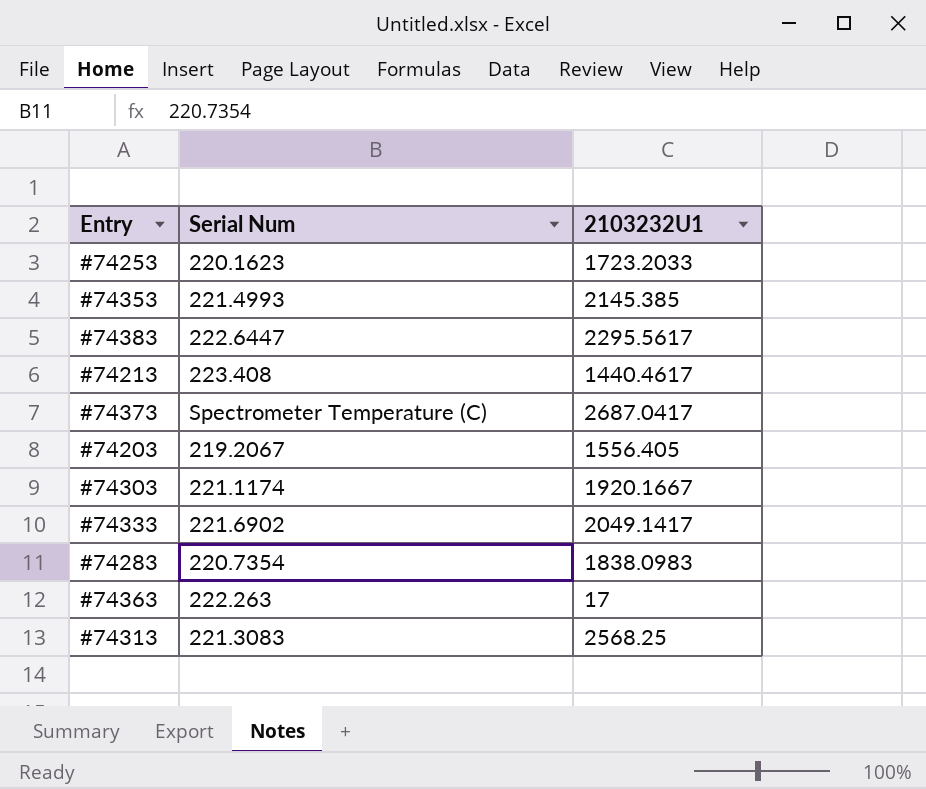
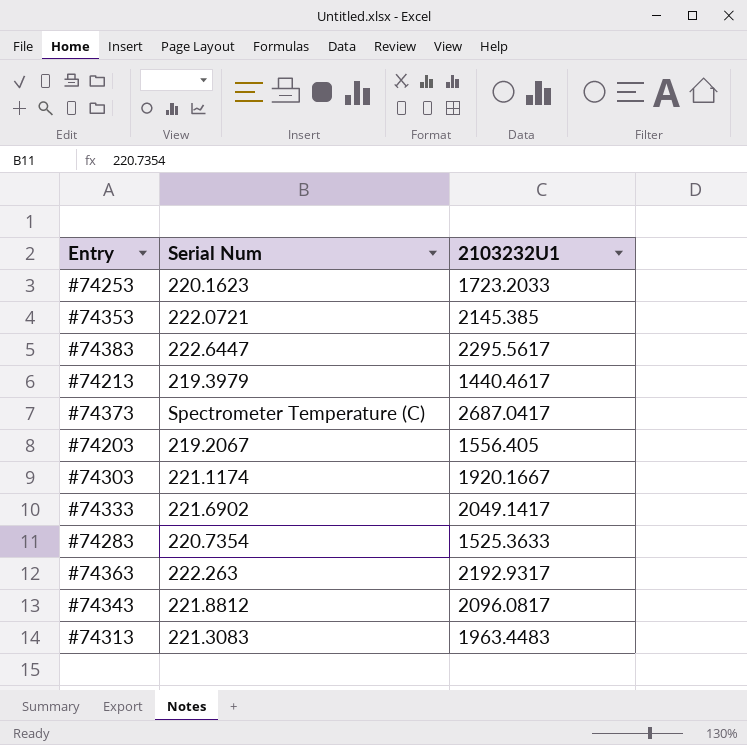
#74353 | Serial Num: 221.4993 -> 222.0721
#74213 | Serial Num: 223.408 -> 219.3979
#74283 | 2103232U1: 1838.0983 -> 1525.3633
#74363 | 2103232U1: 17 -> 2192.9317
row #74343: none -> 221.8812 | 2096.0817
#74313 | 2103232U1: 2568.25 -> 1963.4483

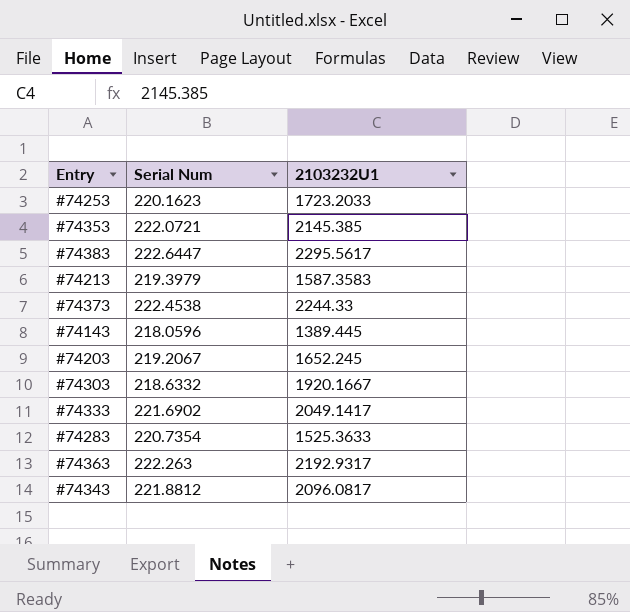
row #74313: 221.3083 | 1963.4483 -> none
#74213 | 2103232U1: 1440.4617 -> 1587.3583
#74373 | Serial Num: Spectrometer Temperature (C) -> 222.4538
#74373 | 2103232U1: 2687.0417 -> 2244.33
row #74143: none -> 218.0596 | 1389.445
#74203 | 2103232U1: 1556.405 -> 1652.245
#74303 | Serial Num: 221.1174 -> 218.6332

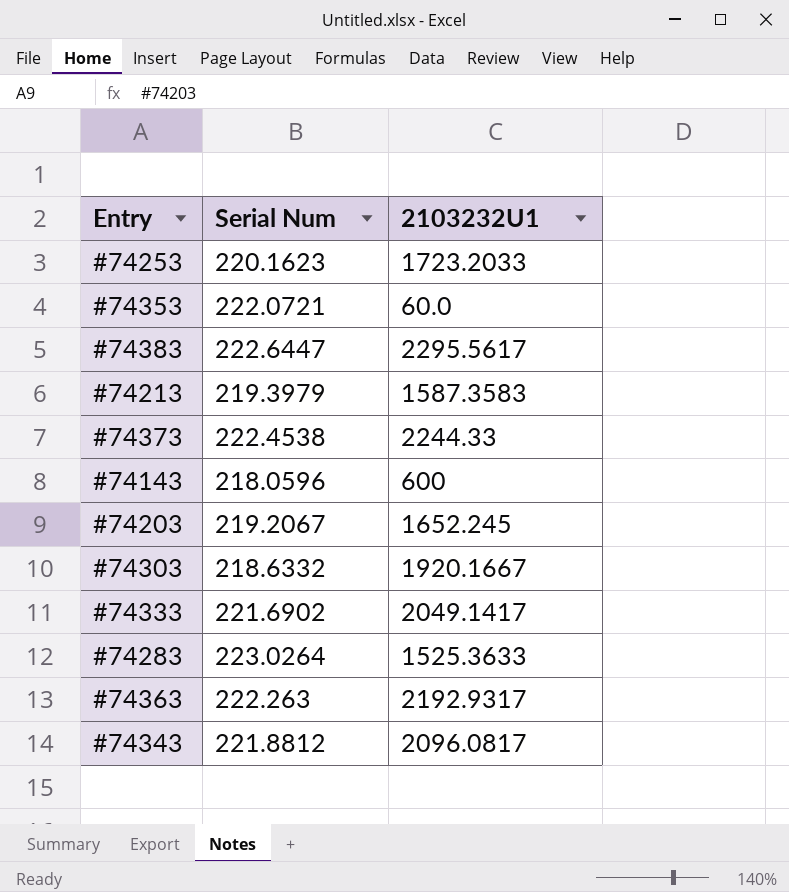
#74353 | 2103232U1: 2145.385 -> 60.0
#74143 | 2103232U1: 1389.445 -> 600
#74283 | Serial Num: 220.7354 -> 223.0264

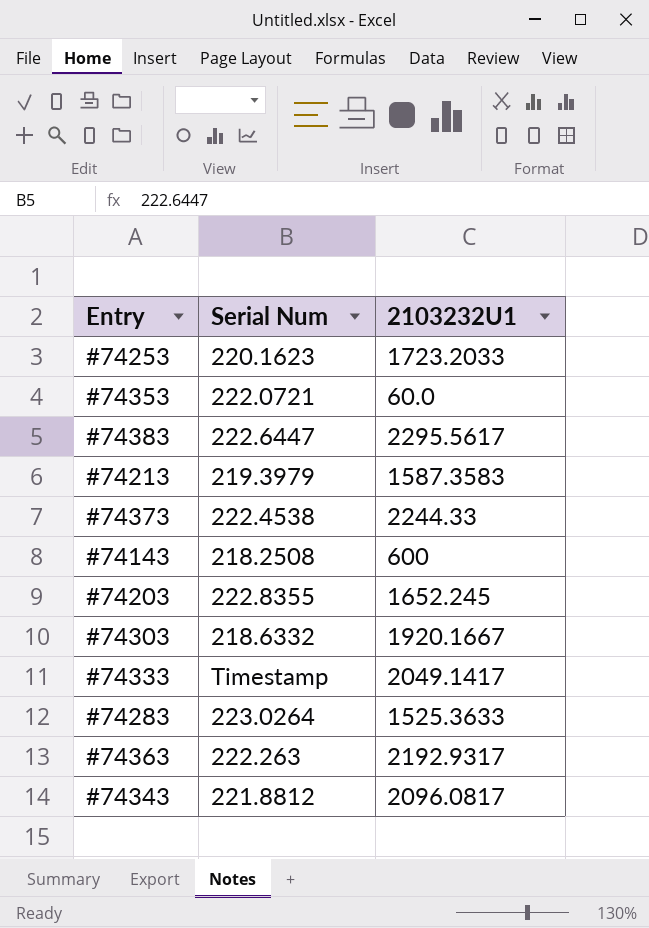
#74143 | Serial Num: 218.0596 -> 218.2508
#74203 | Serial Num: 219.2067 -> 222.8355
#74333 | Serial Num: 221.6902 -> Timestamp

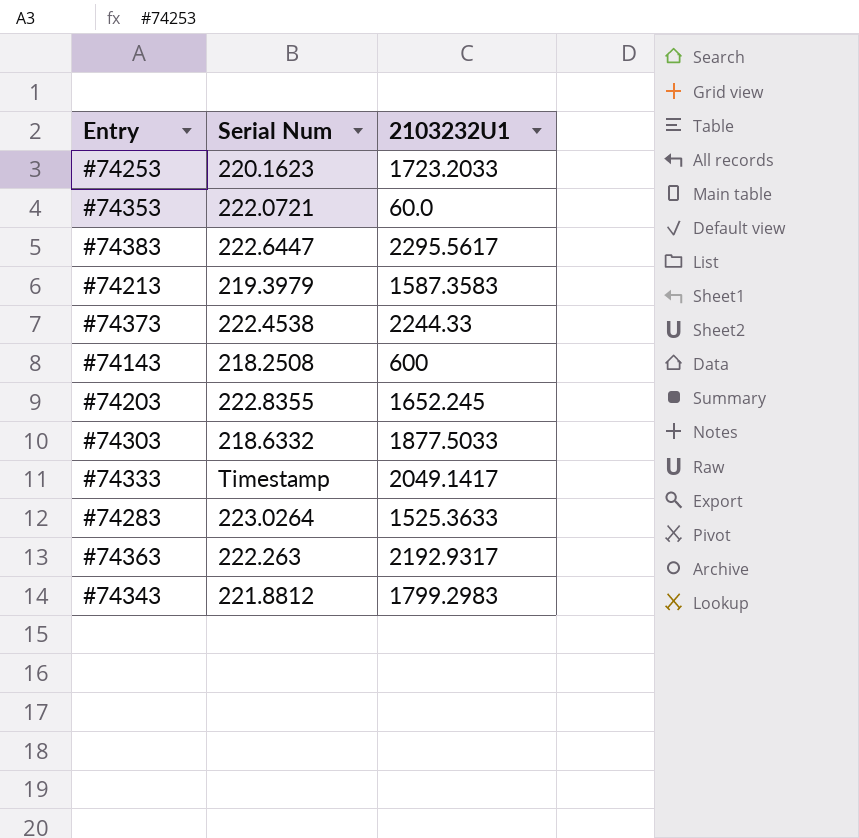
#74303 | 2103232U1: 1920.1667 -> 1877.5033
#74343 | 2103232U1: 2096.0817 -> 1799.2983

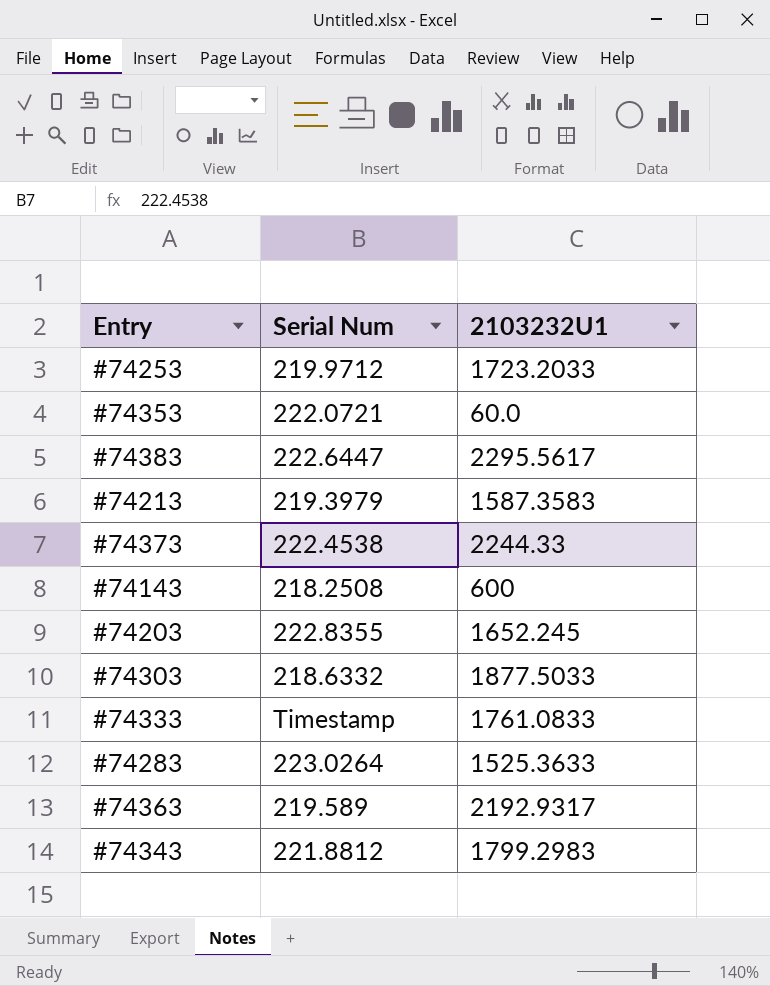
#74253 | Serial Num: 220.1623 -> 219.9712
#74333 | 2103232U1: 2049.1417 -> 1761.0833
#74363 | Serial Num: 222.263 -> 219.589

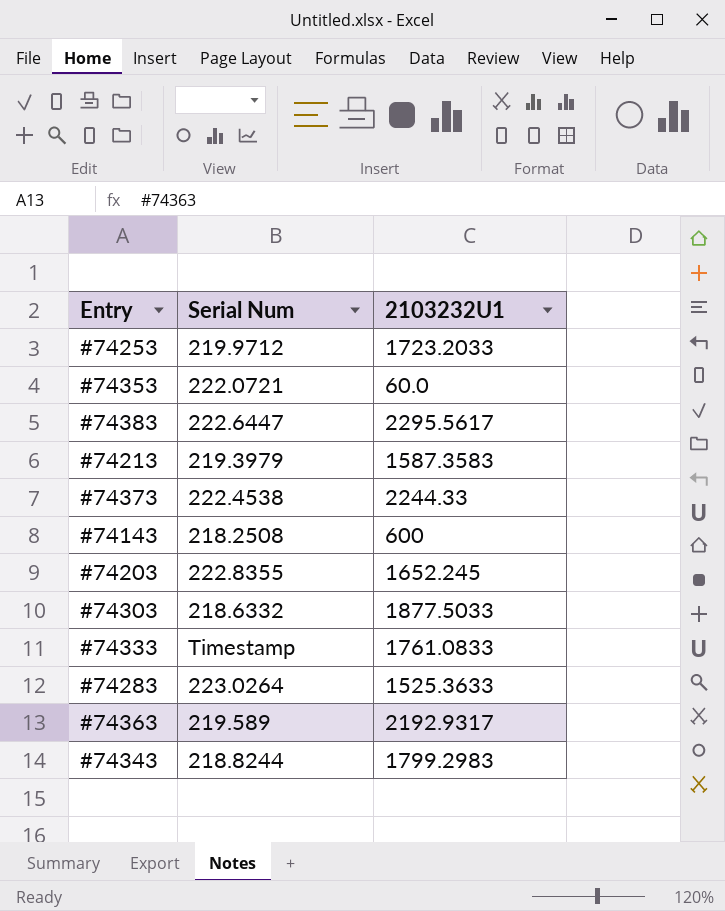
#74343 | Serial Num: 221.8812 -> 218.8244

